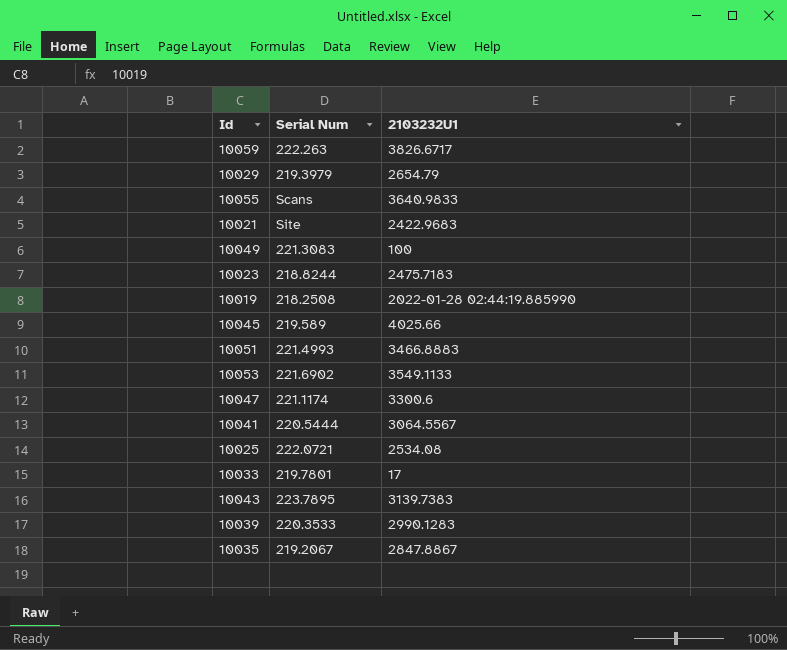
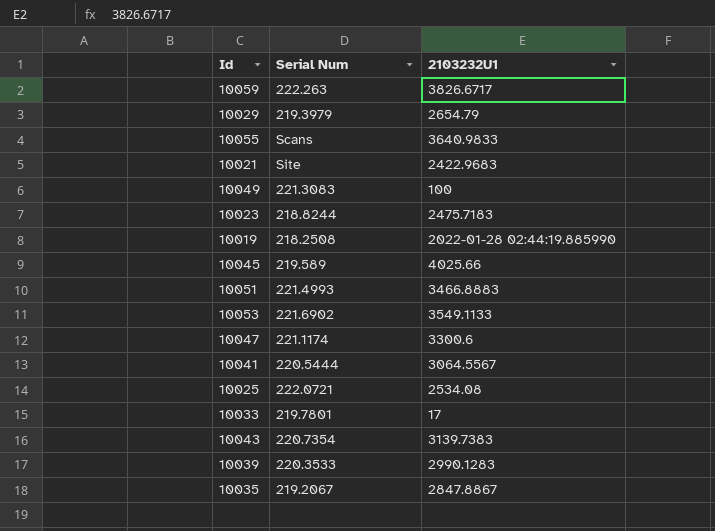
10043 | Serial Num: 223.7895 -> 220.7354

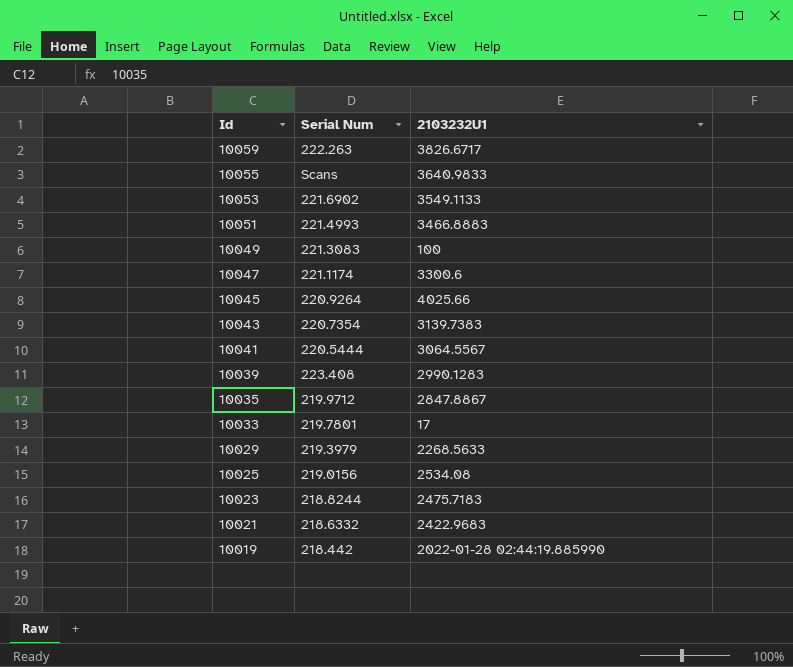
row order: none -> Id descending
10045 | Serial Num: 219.589 -> 220.9264
10039 | Serial Num: 220.3533 -> 223.408
10035 | Serial Num: 219.2067 -> 219.9712
10029 | 2103232U1: 2654.79 -> 2268.5633
10025 | Serial Num: 222.0721 -> 219.0156
10021 | Serial Num: Site -> 218.6332
10019 | Serial Num: 218.2508 -> 218.442

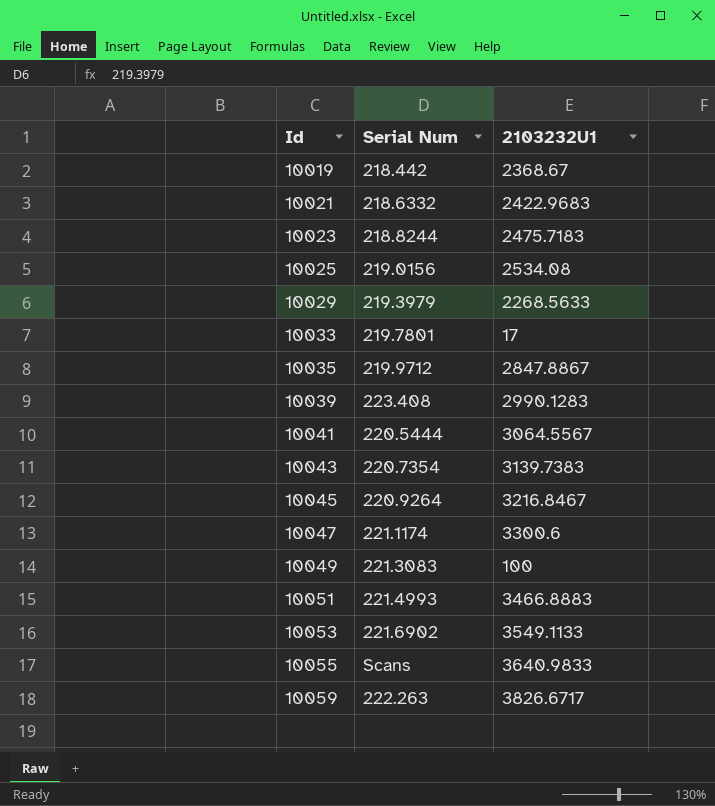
row order: Id descending -> Id ascending
10019 | 2103232U1: 2022-01-28 02:44:19.885990 -> 2368.67
10045 | 2103232U1: 4025.66 -> 3216.8467

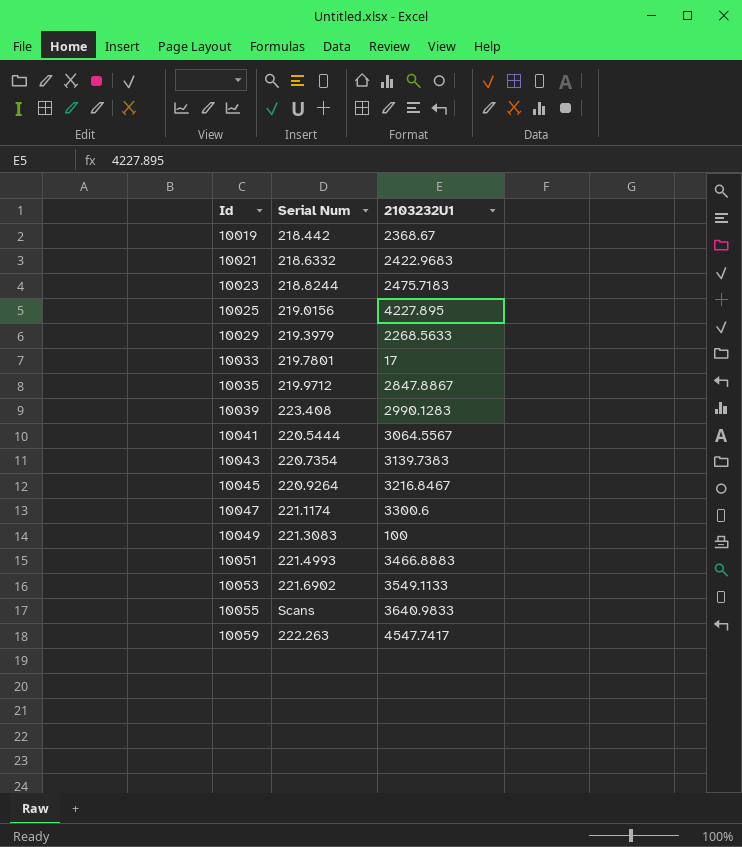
10025 | 2103232U1: 2534.08 -> 4227.895
10059 | 2103232U1: 3826.6717 -> 4547.7417

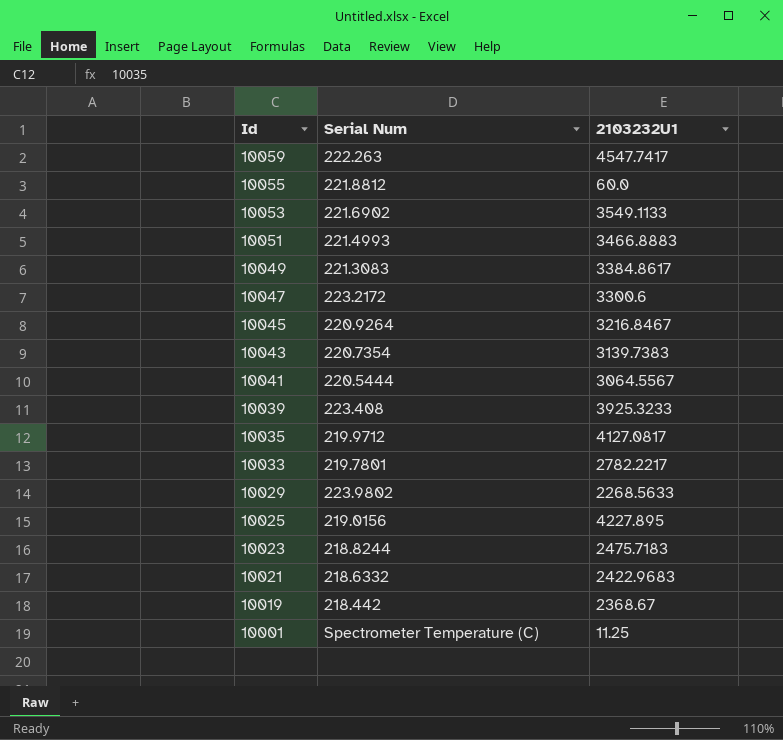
row order: Id ascending -> Id descending
10055 | Serial Num: Scans -> 221.8812
10055 | 2103232U1: 3640.9833 -> 60.0
10049 | 2103232U1: 100 -> 3384.8617
10047 | Serial Num: 221.1174 -> 223.2172
10039 | 2103232U1: 2990.1283 -> 3925.3233
10035 | 2103232U1: 2847.8867 -> 4127.0817
10033 | 2103232U1: 17 -> 2782.2217
10029 | Serial Num: 219.3979 -> 223.9802
row 10001: none -> Spectrometer Temperature (C) | 11.25

